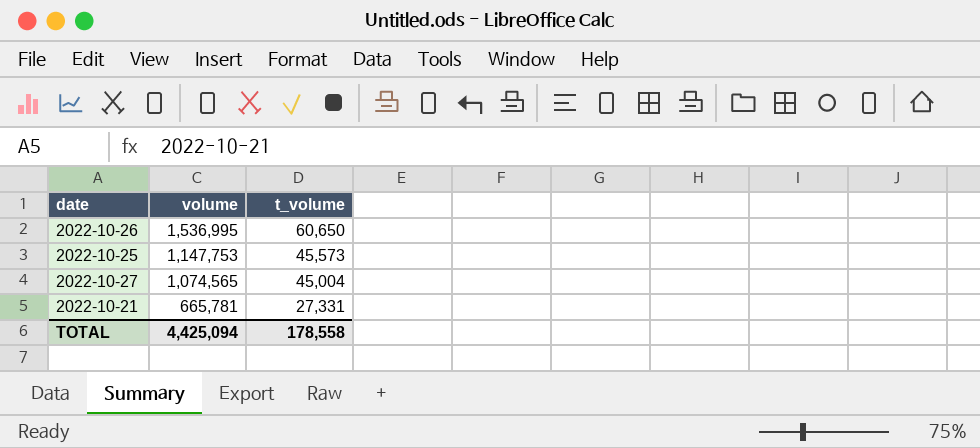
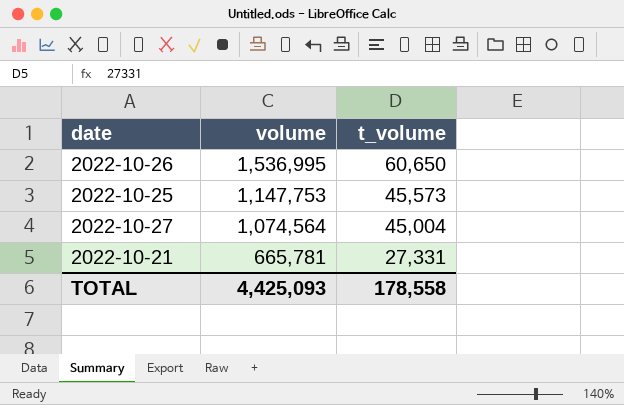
2022-10-27 | volume: 1,074,565 -> 1,074,564
TOTAL | volume: 4,425,094 -> 4,425,093

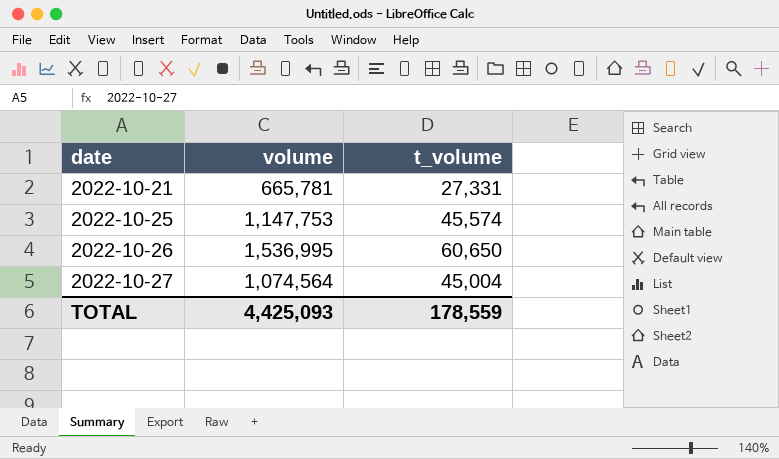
row order: volume descending -> date ascending
2022-10-25 | t_volume: 45,573 -> 45,574
TOTAL | t_volume: 178,558 -> 178,559

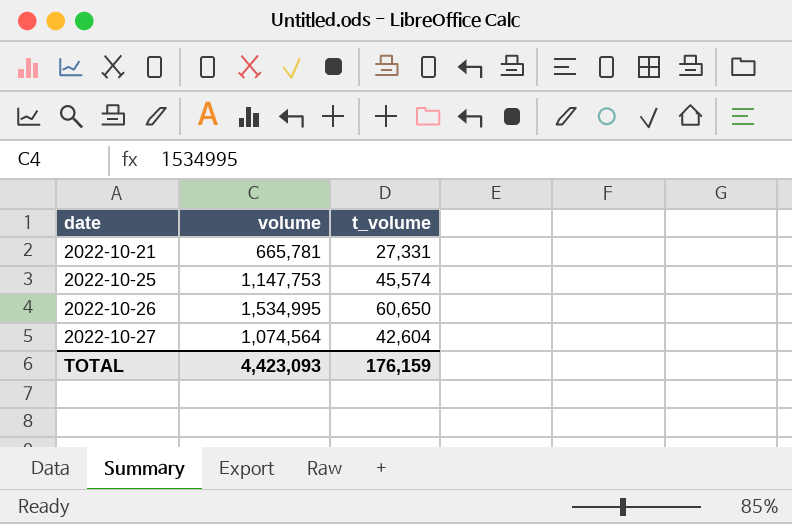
2022-10-26 | volume: 1,536,995 -> 1,534,995
2022-10-27 | t_volume: 45,004 -> 42,604
TOTAL | volume: 4,425,093 -> 4,423,093
TOTAL | t_volume: 178,559 -> 176,159

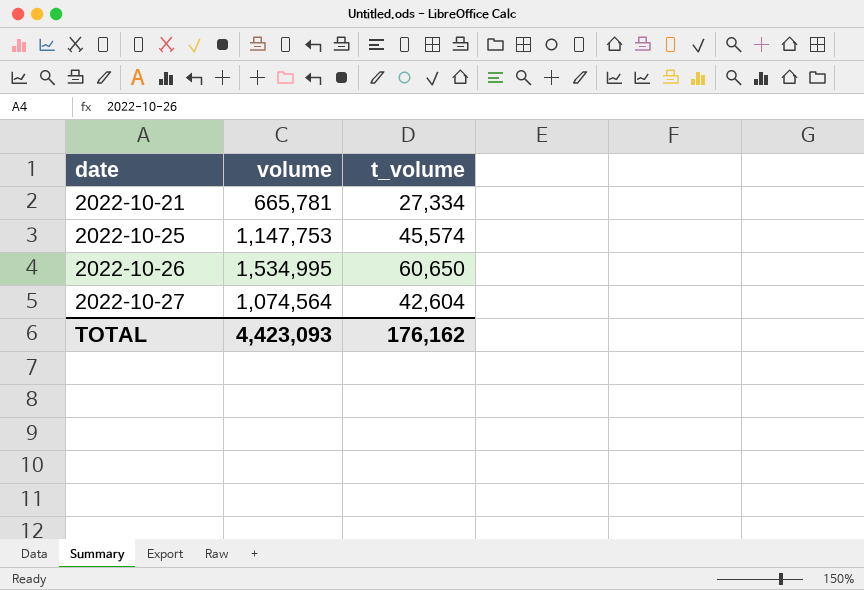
2022-10-21 | t_volume: 27,331 -> 27,334
TOTAL | t_volume: 176,159 -> 176,162

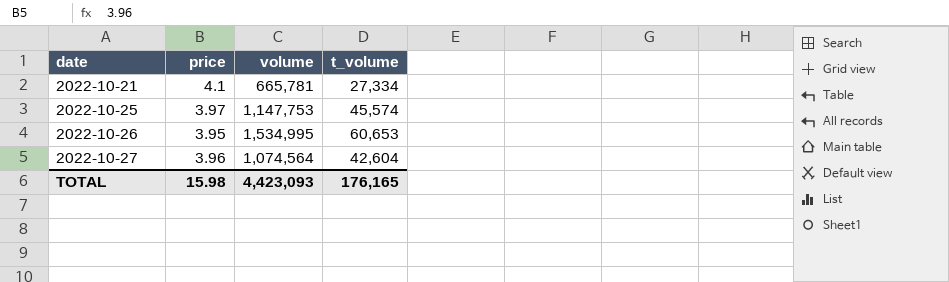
column price | position: none -> 2
2022-10-26 | t_volume: 60,650 -> 60,653
TOTAL | t_volume: 176,162 -> 176,165

